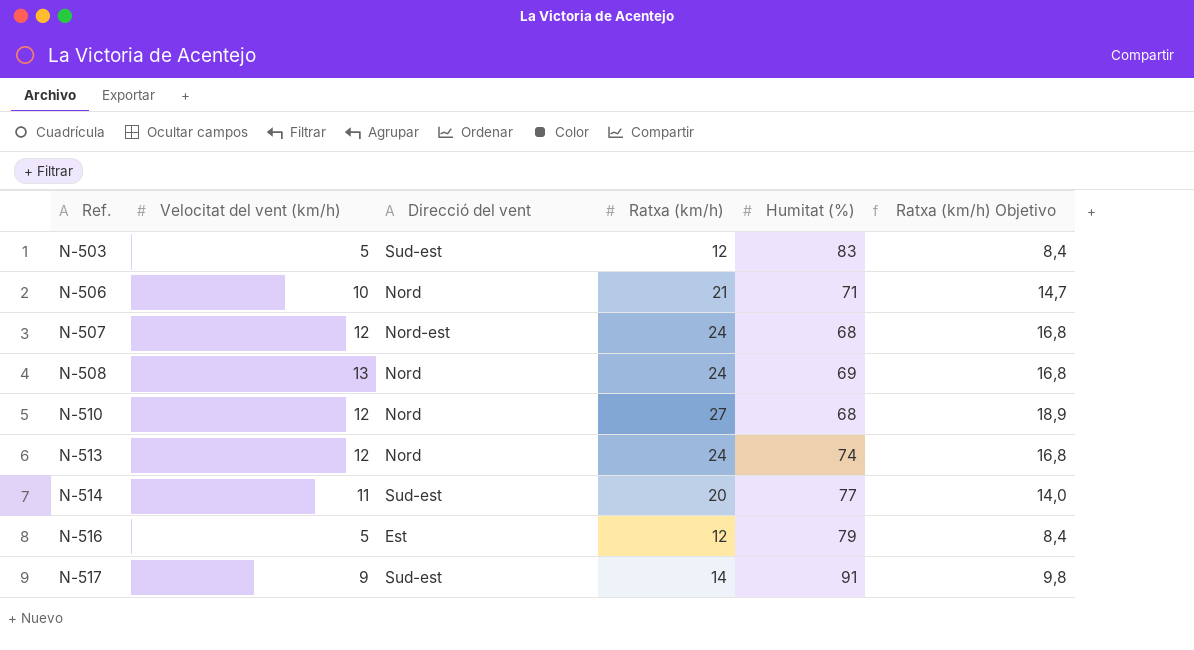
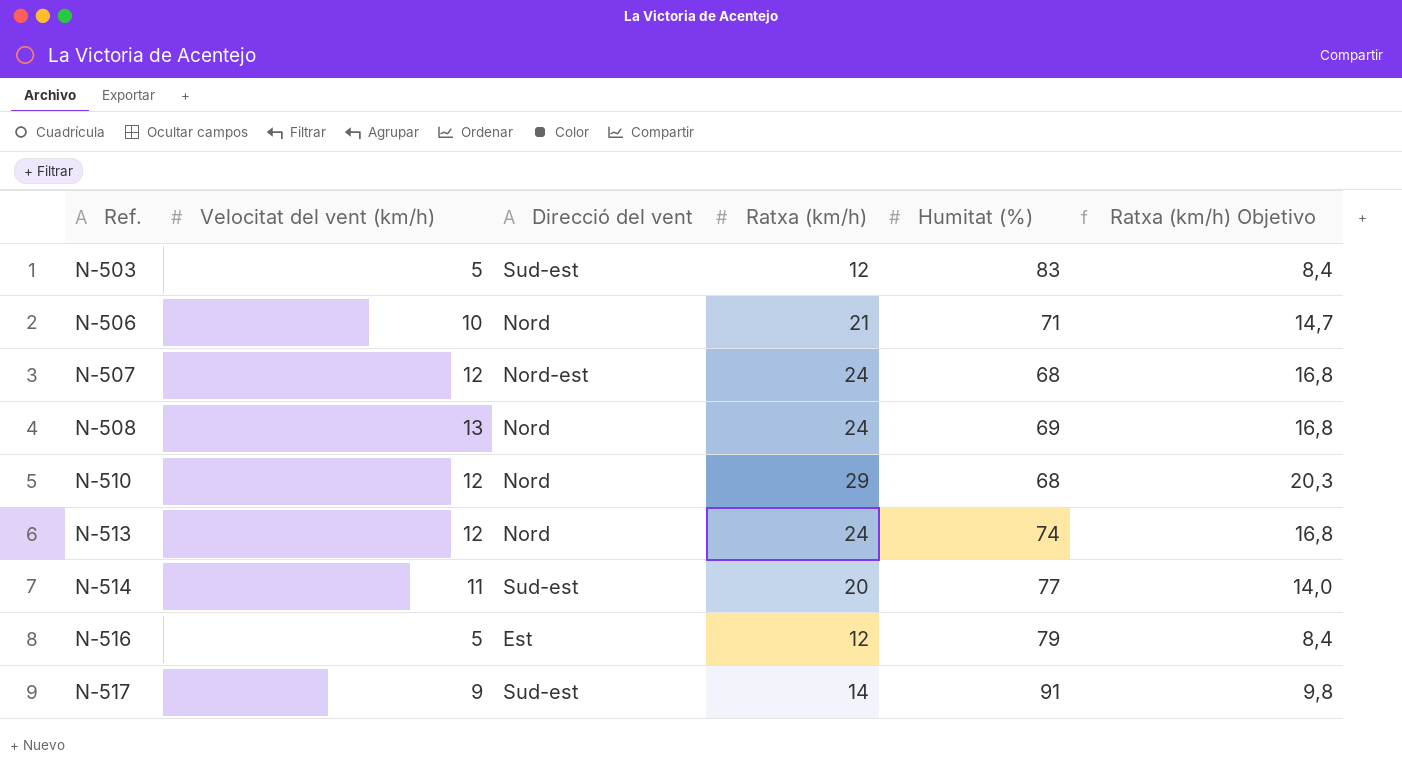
N-510 | Ratxa (km/h): 27 -> 29
N-510 | Ratxa (km/h) Objetivo: 18,9 -> 20,3

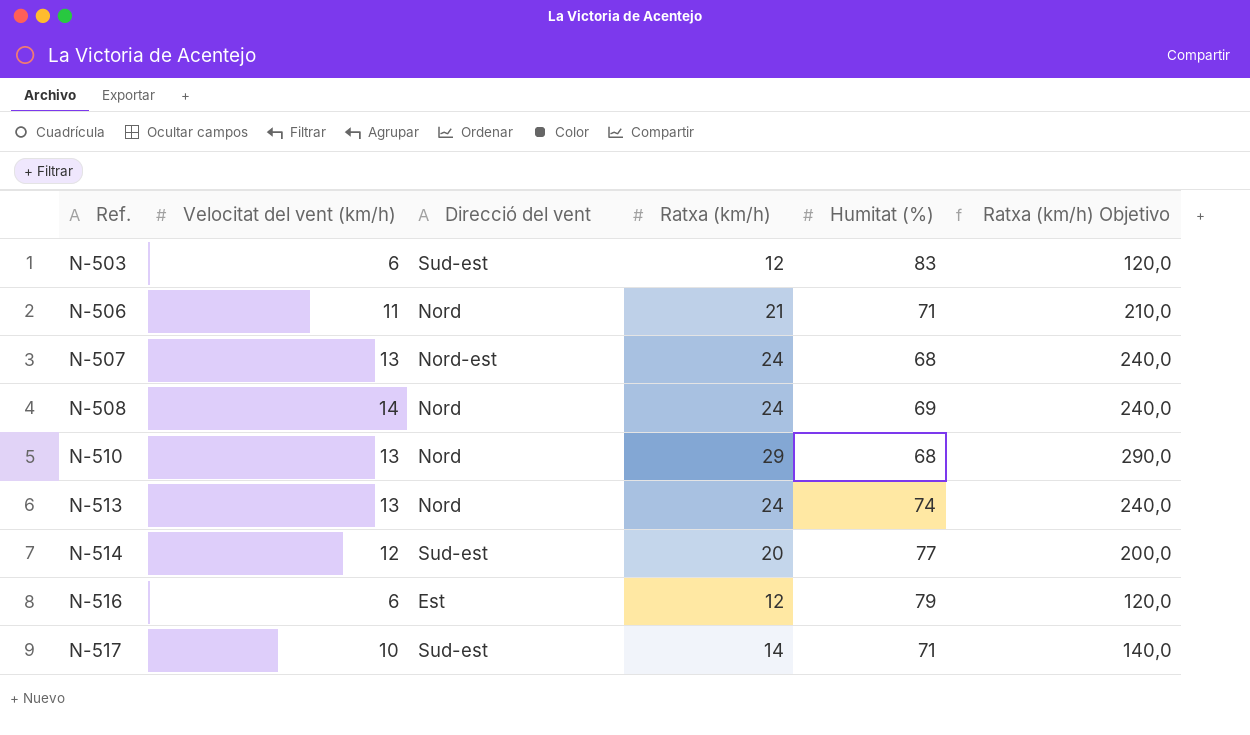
column Ratxa (km/h) Objetivo | formula: [Ratxa (km/h)] * 0,7 -> [Ratxa (km/h)] * 10
N-503 | Velocitat del vent (km/h): 5 -> 6
N-506 | Velocitat del vent (km/h): 10 -> 11
N-507 | Velocitat del vent (km/h): 12 -> 13
N-508 | Velocitat del vent (km/h): 13 -> 14
N-510 | Velocitat del vent (km/h): 12 -> 13
N-513 | Velocitat del vent (km/h): 12 -> 13
N-514 | Velocitat del vent (km/h): 11 -> 12
N-516 | Velocitat del vent (km/h): 5 -> 6
N-517 | Velocitat del vent (km/h): 9 -> 10
N-517 | Humitat (%): 91 -> 71

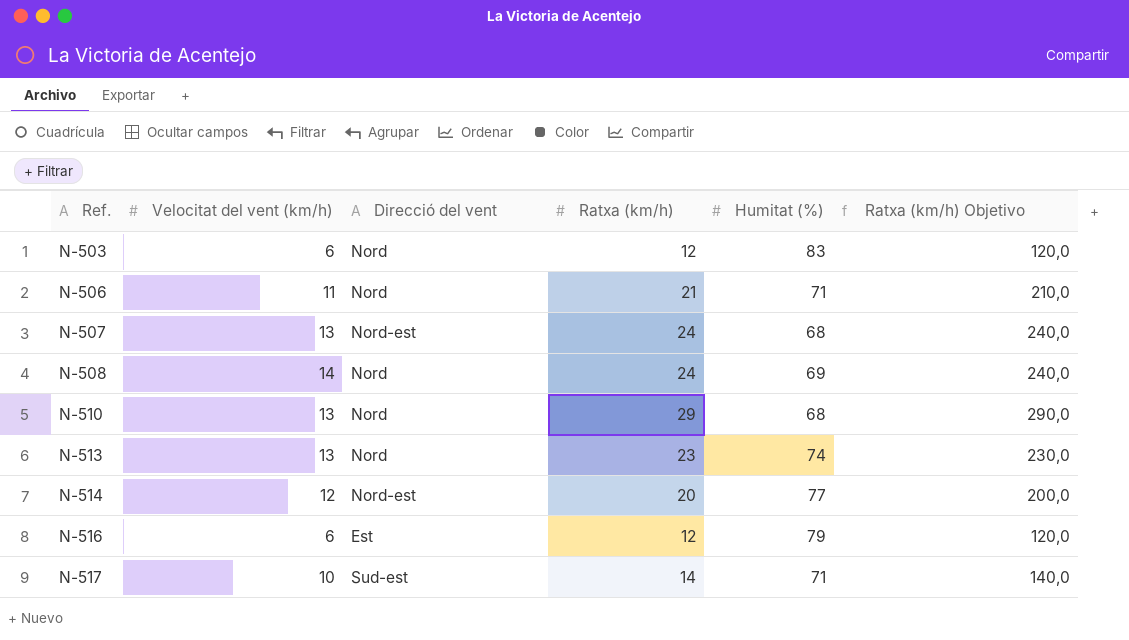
N-503 | Direcció del vent: Sud-est -> Nord
N-513 | Ratxa (km/h): 24 -> 23
N-513 | Ratxa (km/h) Objetivo: 240,0 -> 230,0
N-514 | Direcció del vent: Sud-est -> Nord-est

